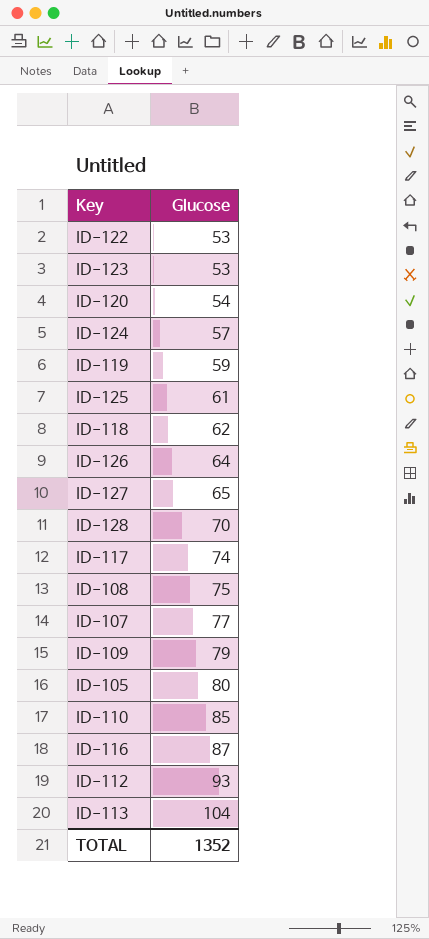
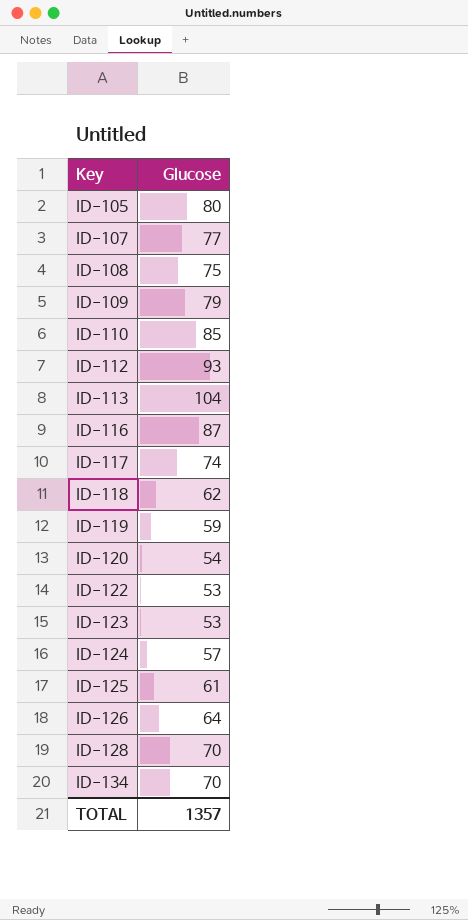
row order: Glucose ascending -> Key ascending
row ID-127: 65 -> none
row ID-134: none -> 70
TOTAL | Glucose: 1352 -> 1357

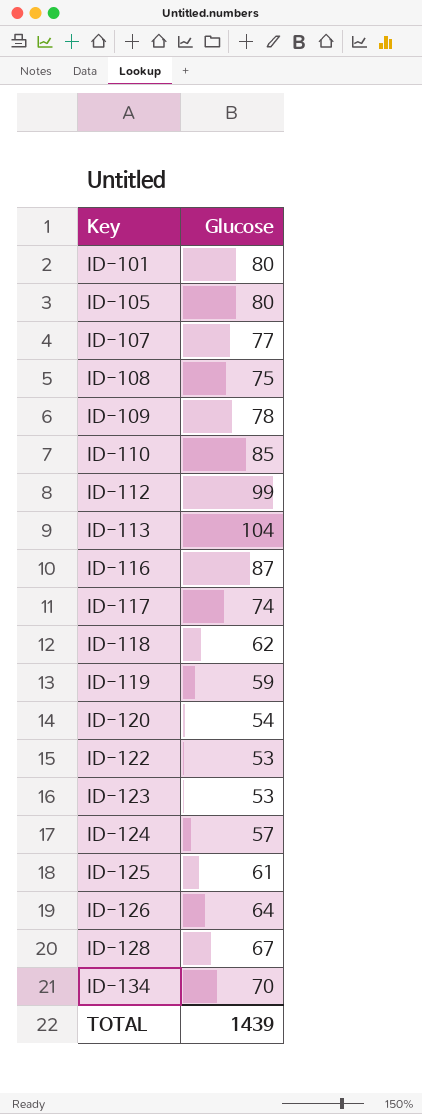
row ID-101: none -> 80
ID-109 | Glucose: 79 -> 78
ID-112 | Glucose: 93 -> 99
ID-128 | Glucose: 70 -> 67
TOTAL | Glucose: 1357 -> 1439

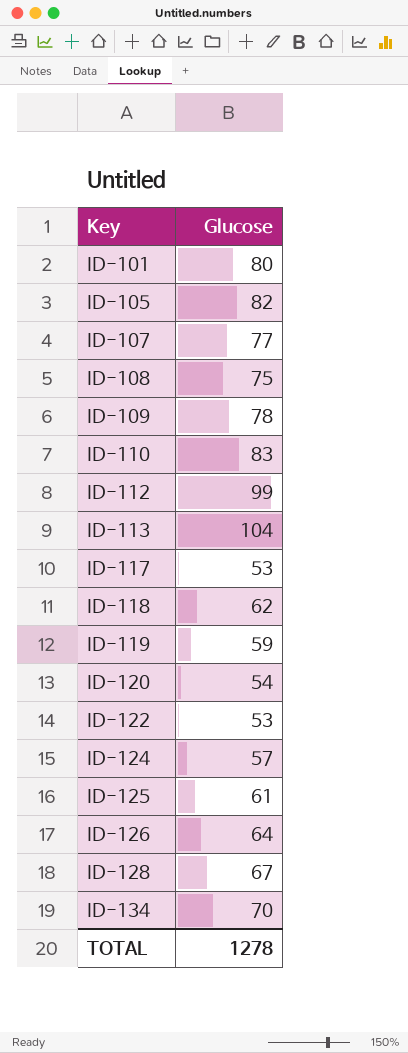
row ID-116: 87 -> none
row ID-123: 53 -> none
ID-105 | Glucose: 80 -> 82
ID-110 | Glucose: 85 -> 83
ID-117 | Glucose: 74 -> 53
TOTAL | Glucose: 1439 -> 1278

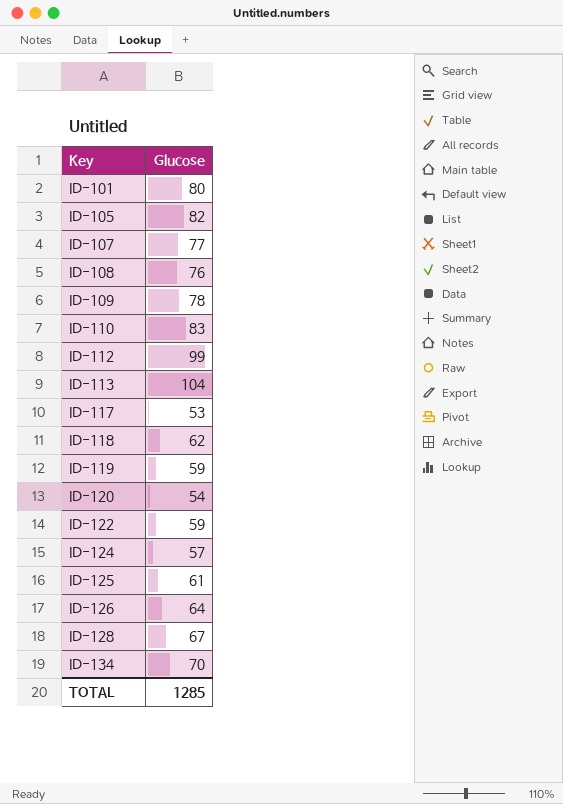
ID-108 | Glucose: 75 -> 76
ID-122 | Glucose: 53 -> 59
TOTAL | Glucose: 1278 -> 1285

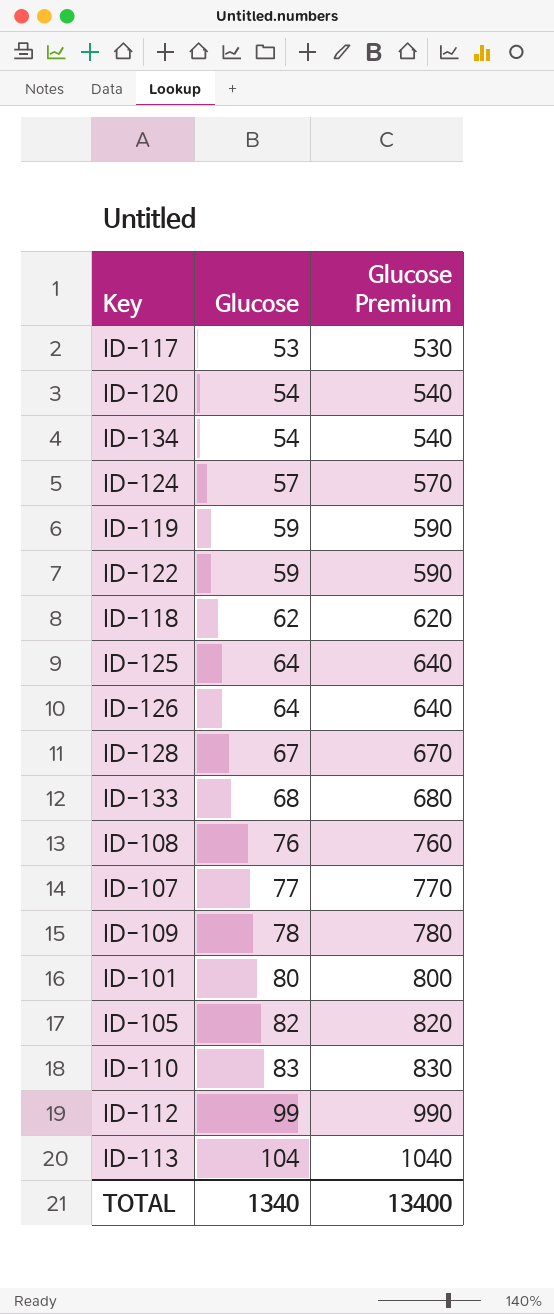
row order: Key ascending -> Glucose ascending
column Glucose Premium | formula: none -> [Glucose] * 10
ID-134 | Glucose: 70 -> 54
ID-125 | Glucose: 61 -> 64
row ID-133: none -> 68 | 680
TOTAL | Glucose: 1285 -> 1340

